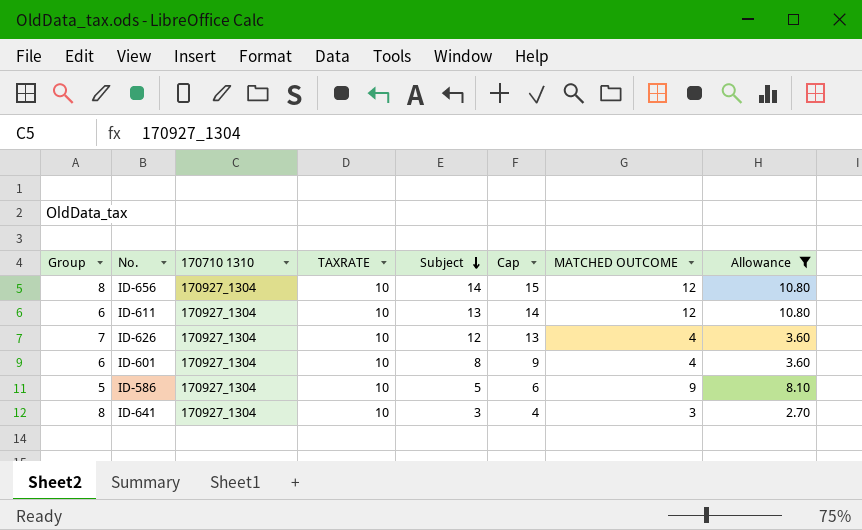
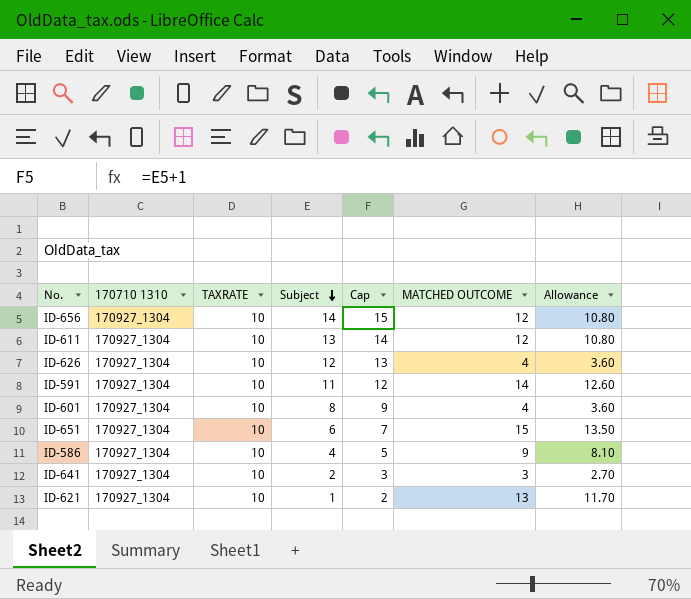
filter: Allowance <= 10.80 -> none
column Group | position: 1 -> none
ID-586 | Subject: 5 -> 4
ID-586 | Cap: 6 -> 5
ID-641 | Subject: 3 -> 2
ID-641 | Cap: 4 -> 3

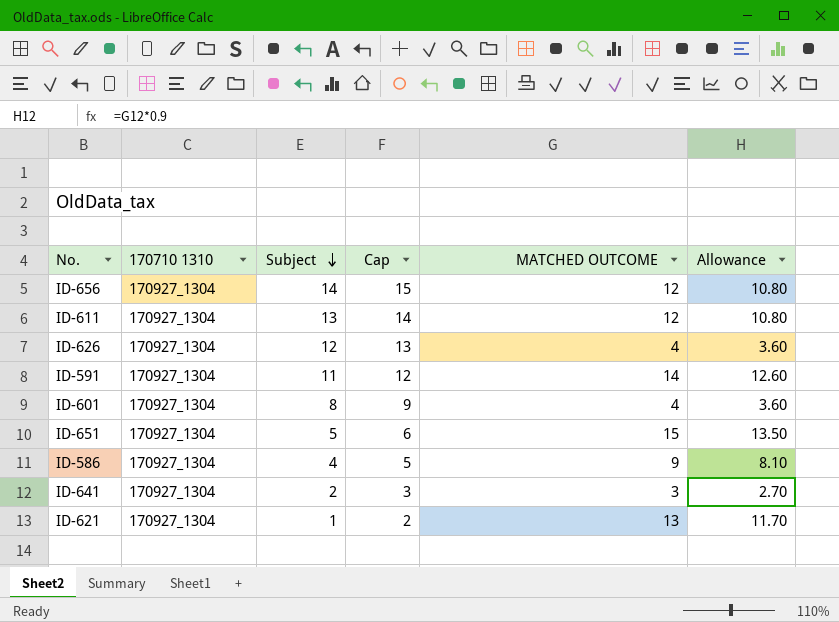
column TAXRATE | position: 3 -> none
ID-651 | Subject: 6 -> 5
ID-651 | Cap: 7 -> 6

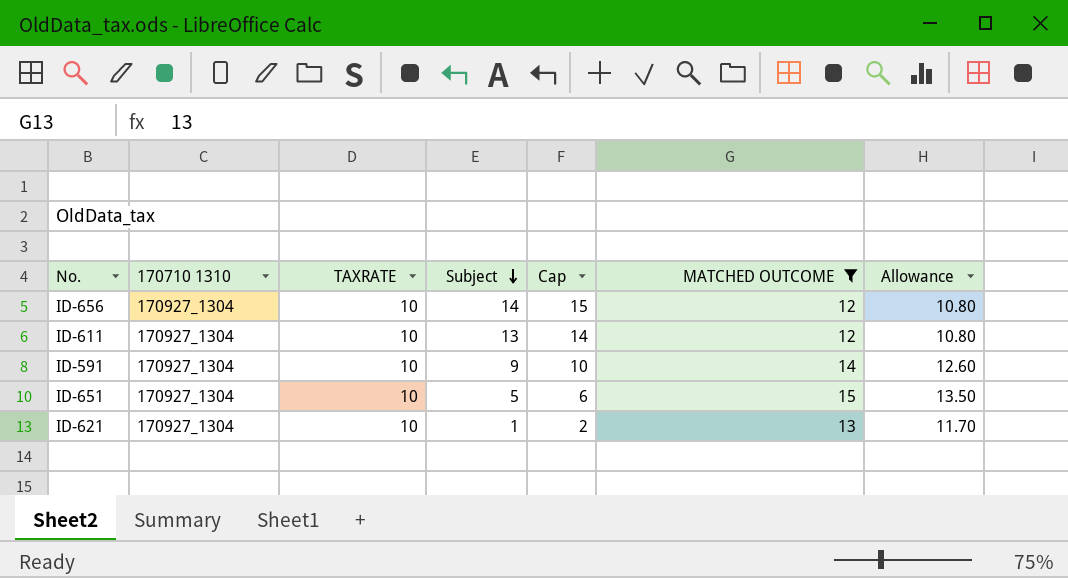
filter: none -> MATCHED OUTCOME >= 12
column TAXRATE | position: none -> 3
ID-591 | Subject: 11 -> 9
ID-591 | Cap: 12 -> 10

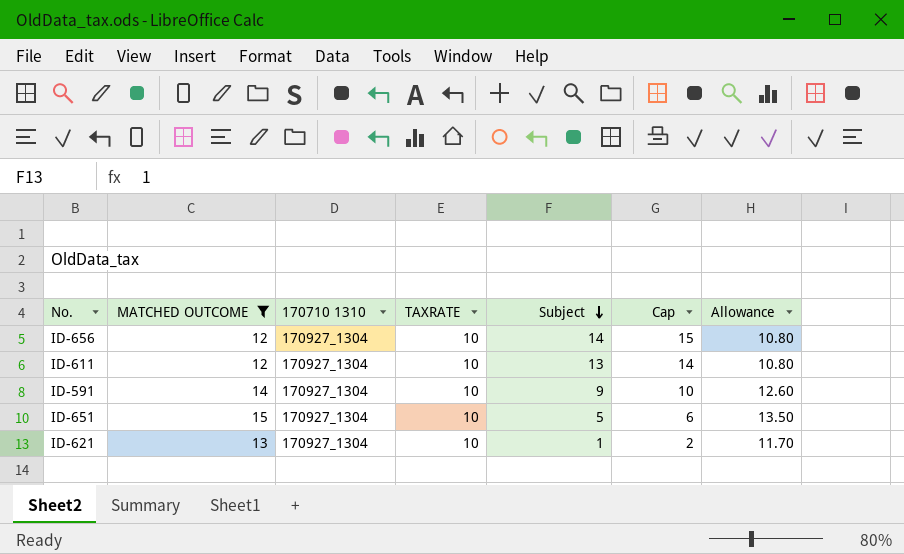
column MATCHED OUTCOME | position: 6 -> 2

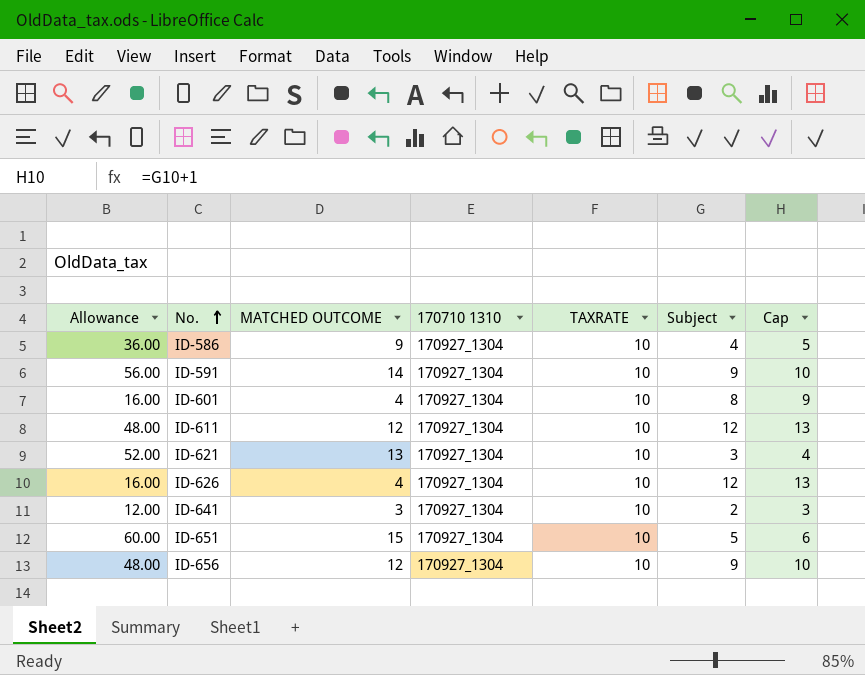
filter: MATCHED OUTCOME >= 12 -> none
row order: Subject descending -> No. ascending
column Allowance | formula: [MATCHED OUTCOME] * 0.9 -> [MATCHED OUTCOME] * 4
column Allowance | position: 7 -> 1
ID-611 | Subject: 13 -> 12
ID-611 | Cap: 14 -> 13
ID-621 | Subject: 1 -> 3
ID-621 | Cap: 2 -> 4
ID-656 | Subject: 14 -> 9
ID-656 | Cap: 15 -> 10

